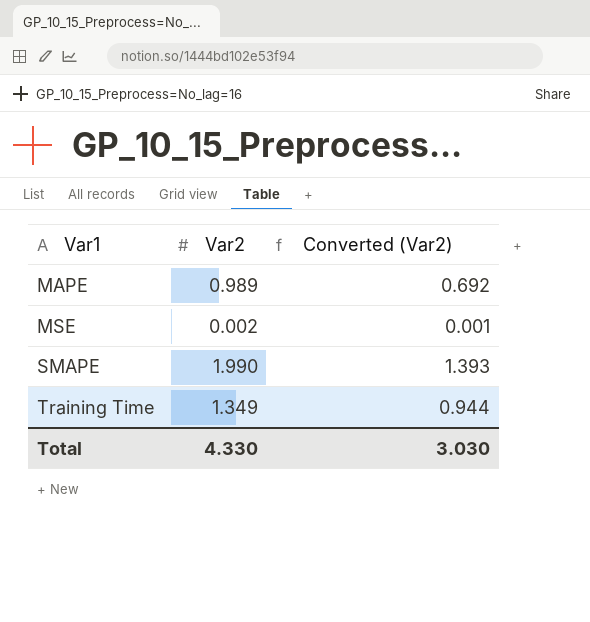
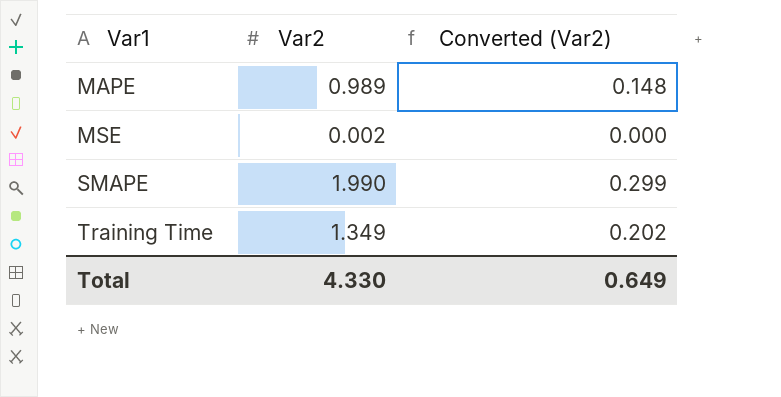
column Converted (Var2) | formula: [Var2] * 0.7 -> [Var2] * 0.15
Total | Converted (Var2): 3.030 -> 0.649

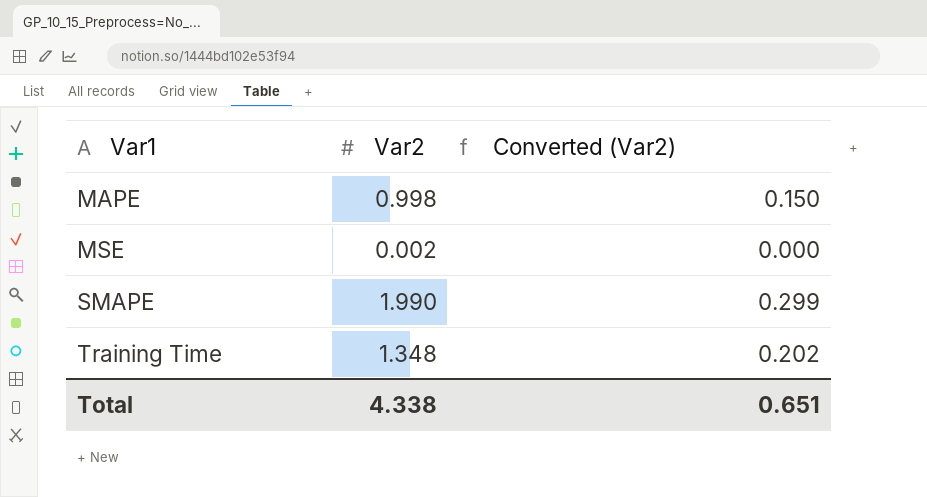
MAPE | Var2: 0.989 -> 0.998
MAPE | Converted (Var2): 0.148 -> 0.150
Training Time | Var2: 1.349 -> 1.348
Total | Var2: 4.330 -> 4.338
Total | Converted (Var2): 0.649 -> 0.651

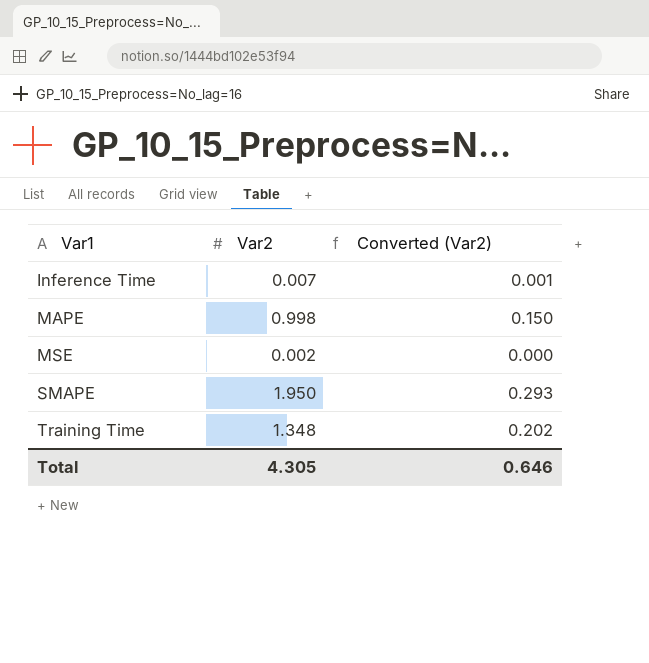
row Inference Time: none -> 0.007 | 0.001
SMAPE | Var2: 1.990 -> 1.950
SMAPE | Converted (Var2): 0.299 -> 0.293
Total | Var2: 4.338 -> 4.305
Total | Converted (Var2): 0.651 -> 0.646

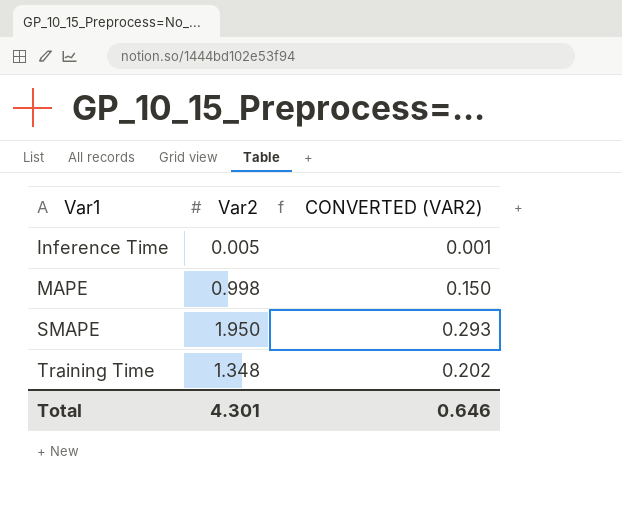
column name: Converted (Var2) -> CONVERTED (VAR2)
row MSE: 0.002 | 0.000 -> none
Inference Time | Var2: 0.007 -> 0.005
Total | Var2: 4.305 -> 4.301

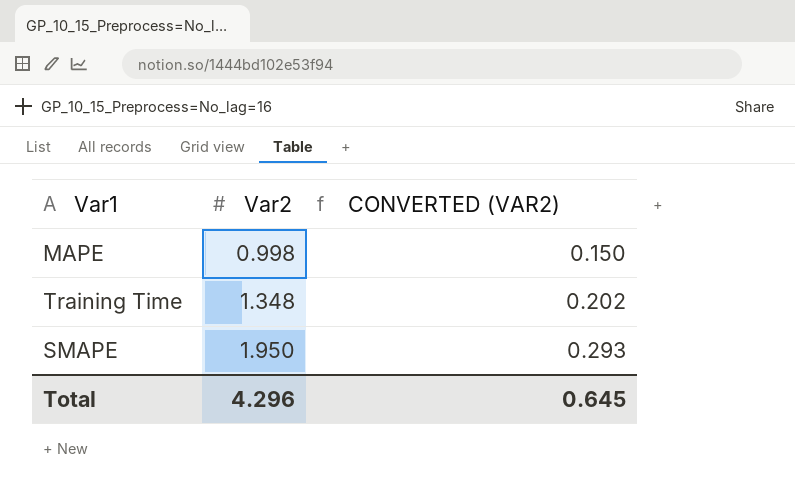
row order: Var1 ascending -> Var2 ascending
row Inference Time: 0.005 | 0.001 -> none
Total | Var2: 4.301 -> 4.296
Total | CONVERTED (VAR2): 0.646 -> 0.645

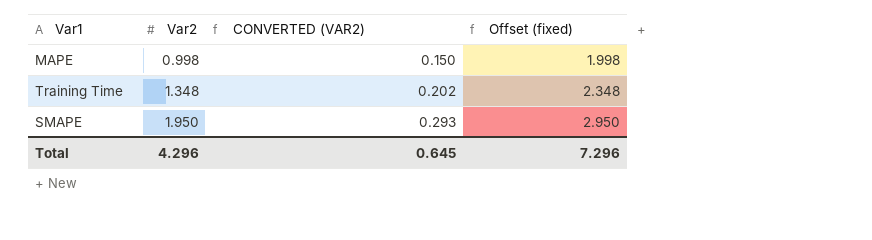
column Offset (fixed) | formula: none -> [Var2] + 1

